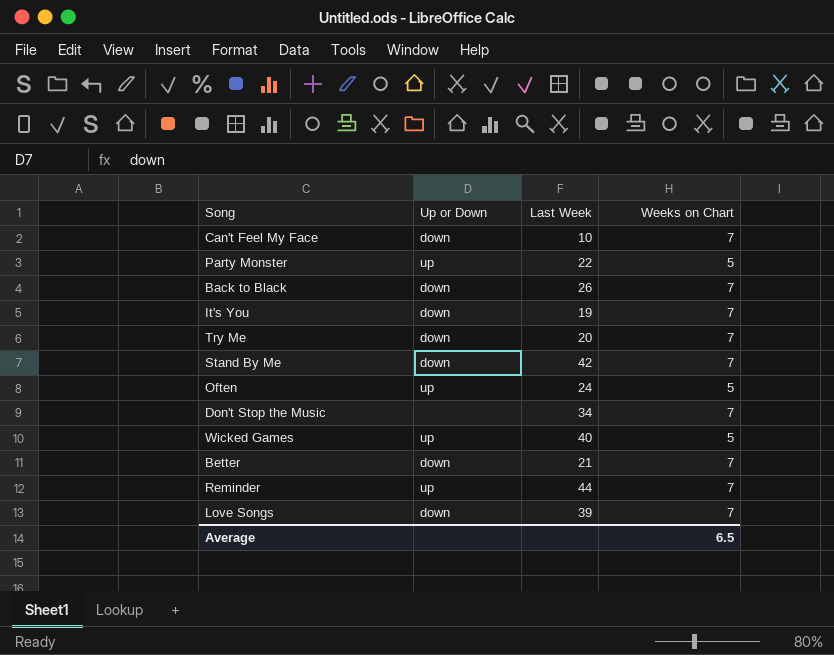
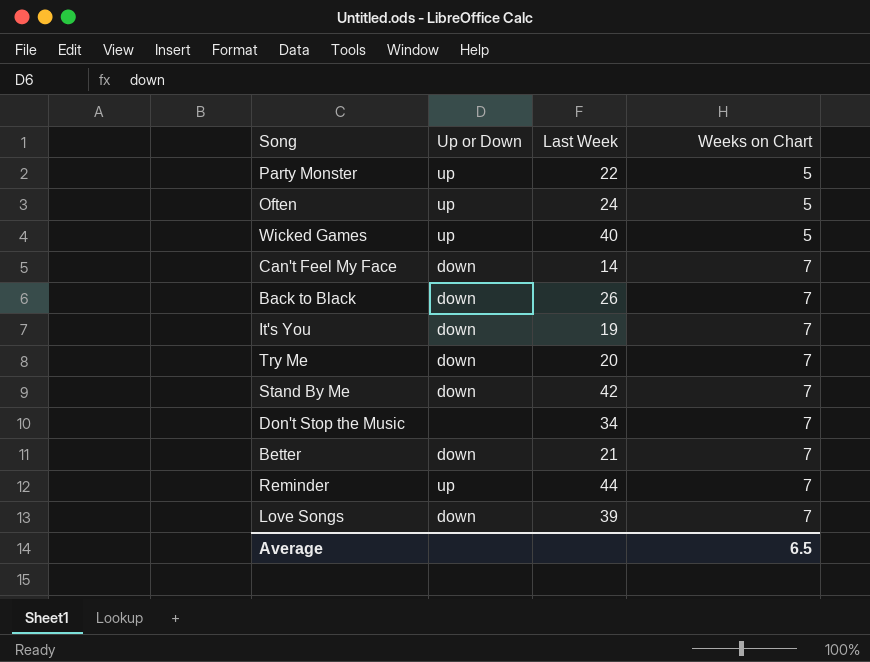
row order: none -> Weeks on Chart ascending
Can't Feel My Face | Last Week: 10 -> 14

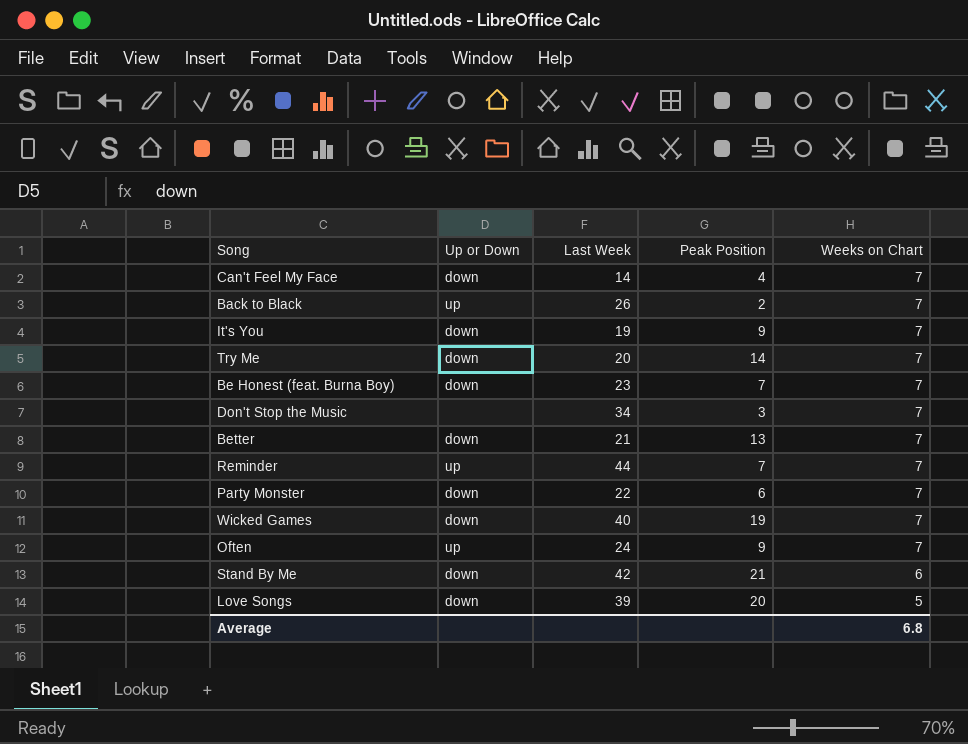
row order: Weeks on Chart ascending -> Weeks on Chart descending
column Peak Position | position: none -> 4
Back to Black | Up or Down: down -> up
row Be Honest (feat. Burna Boy): none -> down | 23 | 7 | 7
Party Monster | Up or Down: up -> down
Party Monster | Weeks on Chart: 5 -> 7
Wicked Games | Up or Down: up -> down
Wicked Games | Weeks on Chart: 5 -> 7
Often | Weeks on Chart: 5 -> 7
Stand By Me | Weeks on Chart: 7 -> 6
Love Songs | Weeks on Chart: 7 -> 5
Average | Weeks on Chart: 6.5 -> 6.8

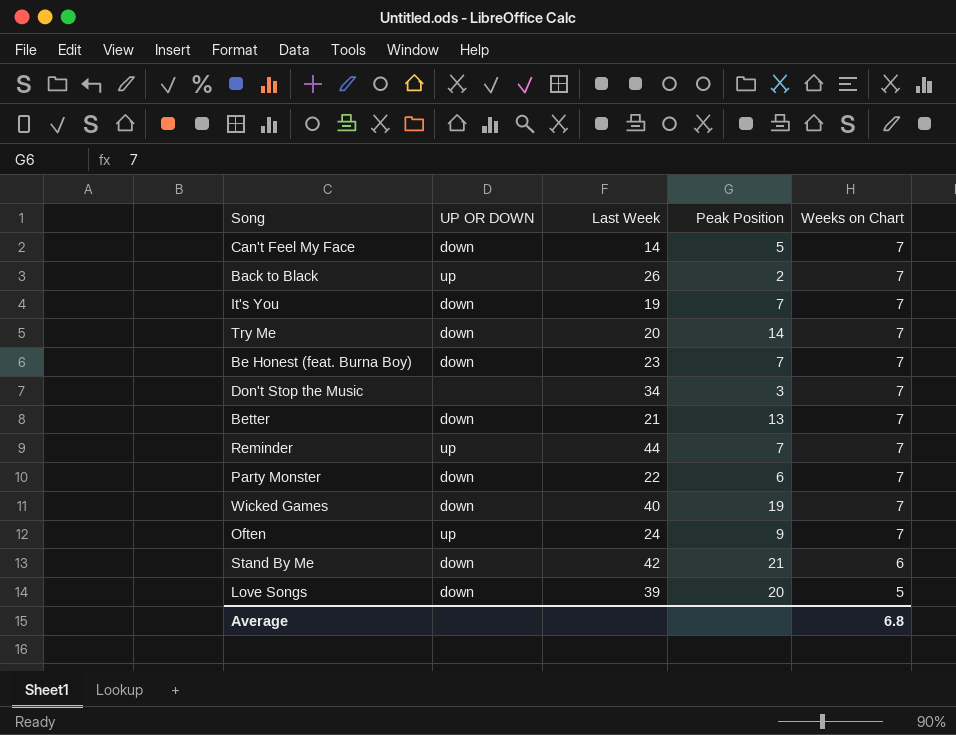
column name: Up or Down -> UP OR DOWN
Can't Feel My Face | Peak Position: 4 -> 5
It's You | Peak Position: 9 -> 7

